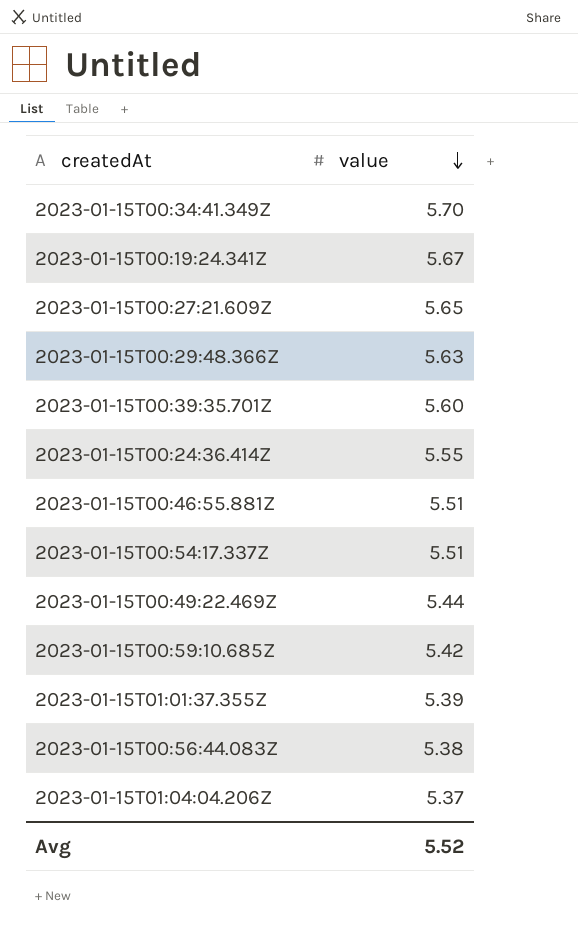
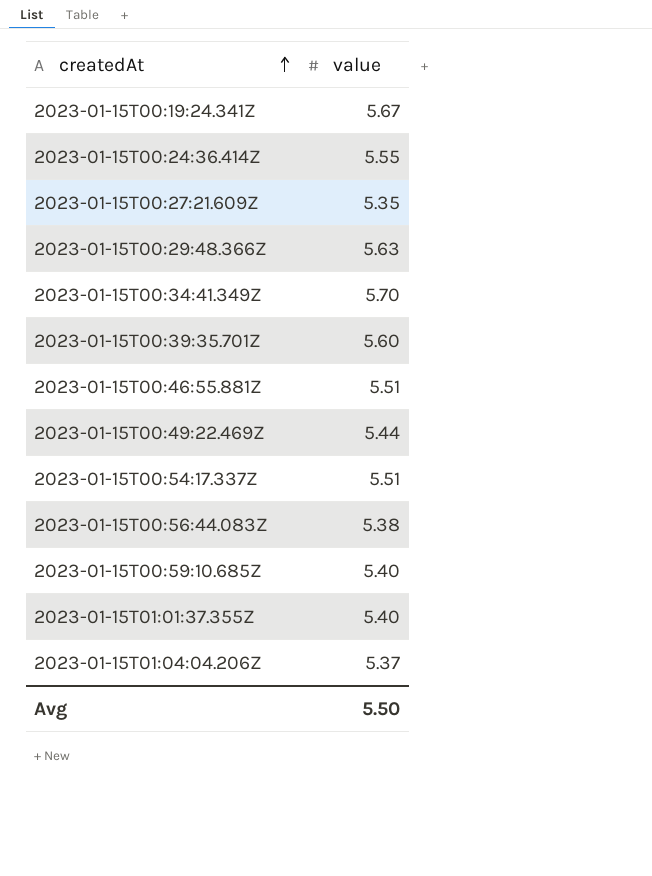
row order: value descending -> createdAt ascending
2023-01-15T00:27:21.609Z | value: 5.65 -> 5.35
2023-01-15T00:59:10.685Z | value: 5.42 -> 5.40
2023-01-15T01:01:37.355Z | value: 5.39 -> 5.40
Avg | value: 5.52 -> 5.50

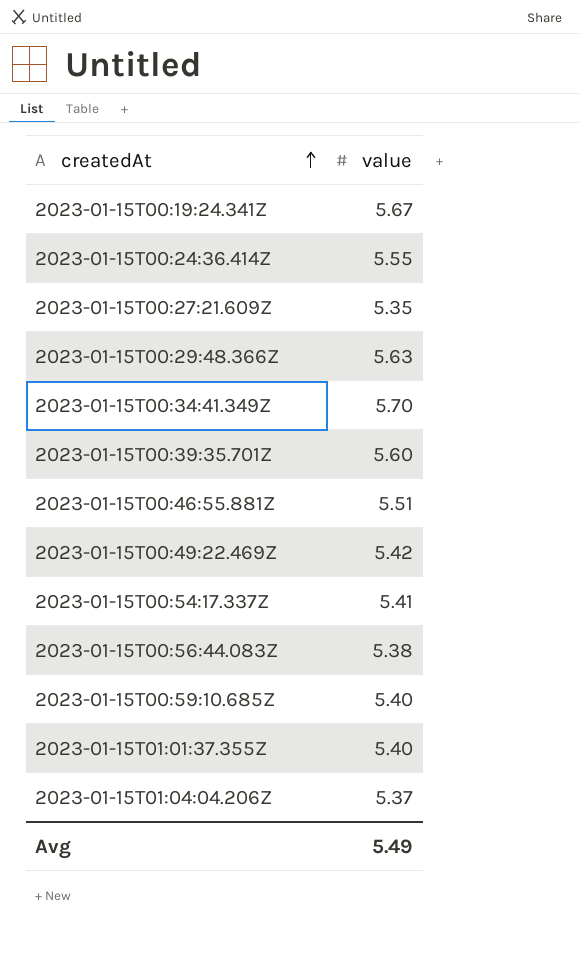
2023-01-15T00:49:22.469Z | value: 5.44 -> 5.42
2023-01-15T00:54:17.337Z | value: 5.51 -> 5.41
Avg | value: 5.50 -> 5.49

